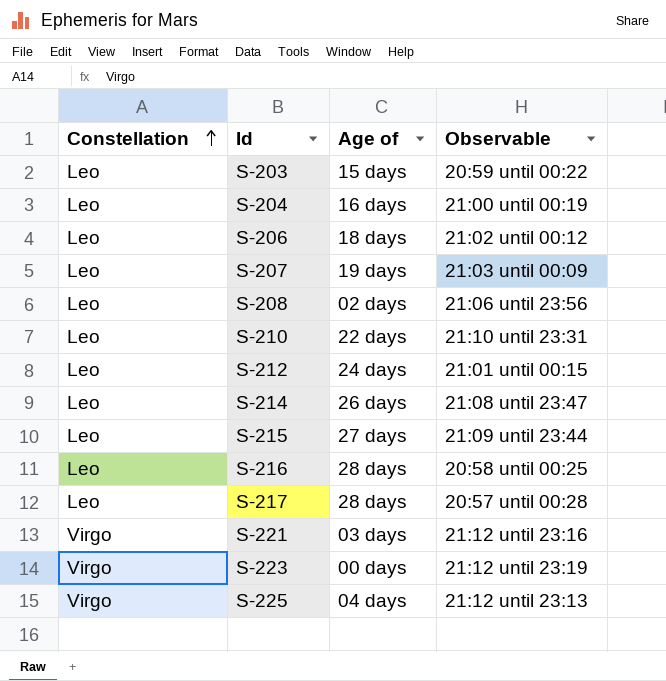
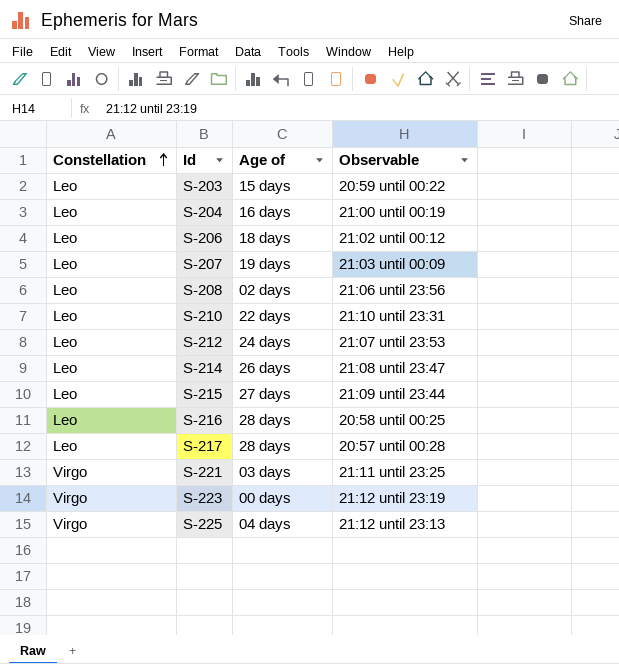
S-212 | Observable: 21:01 until 00:15 -> 21:07 until 23:53
S-221 | Observable: 21:12 until 23:16 -> 21:11 until 23:25

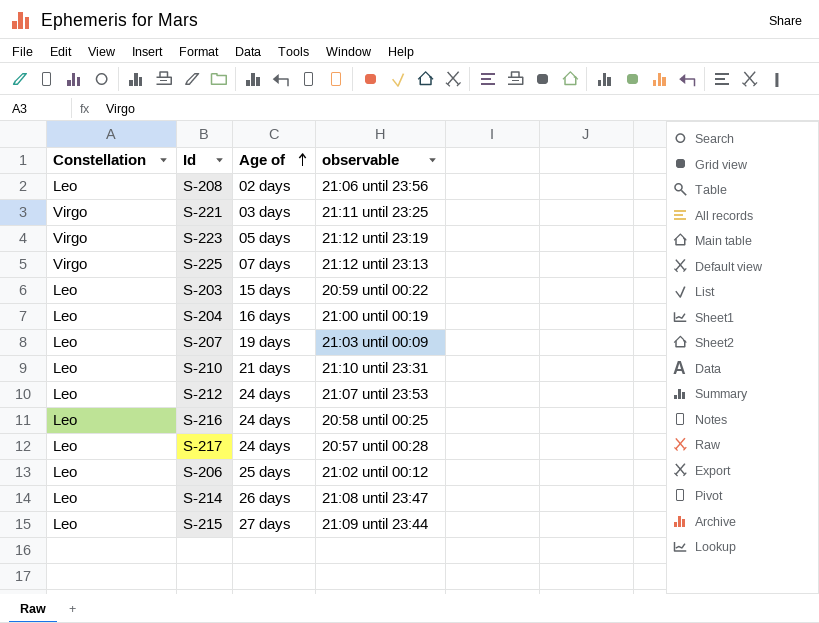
row order: Constellation ascending -> Age of ascending
column name: Observable -> observable
S-223 | Age of: 00 days -> 05 days
S-225 | Age of: 04 days -> 07 days
S-210 | Age of: 22 days -> 21 days
S-216 | Age of: 28 days -> 24 days
S-217 | Age of: 28 days -> 24 days
S-206 | Age of: 18 days -> 25 days

